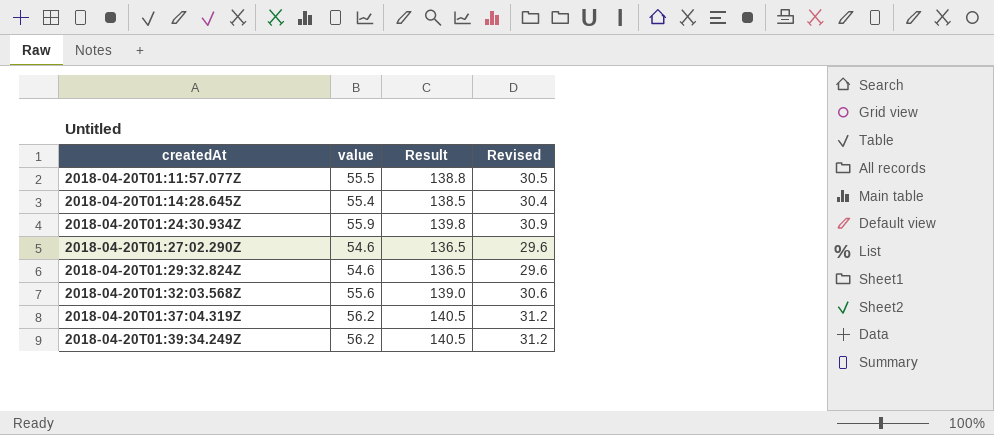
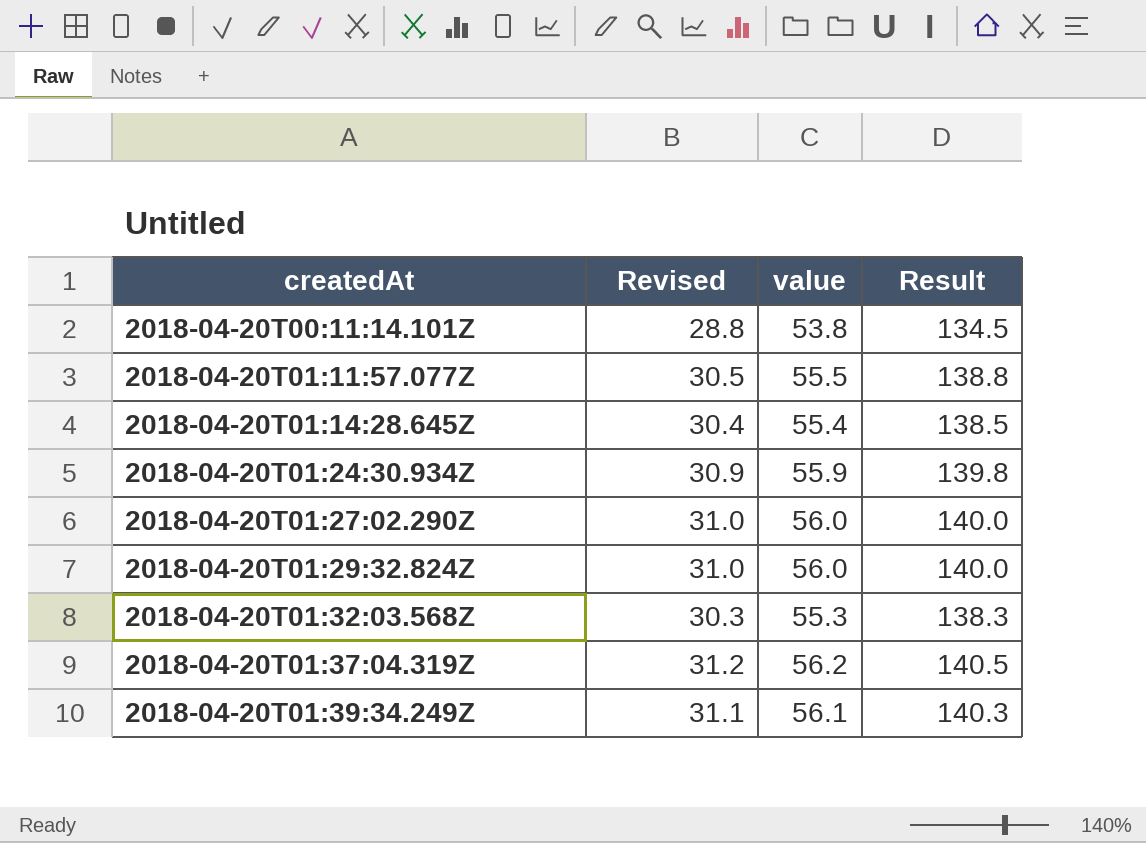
column Revised | position: 4 -> 2
row 2018-04-20T00:11:14.101Z: none -> 28.8 | 53.8 | 134.5
2018-04-20T01:27:02.290Z | Revised: 29.6 -> 31.0
2018-04-20T01:27:02.290Z | value: 54.6 -> 56.0
2018-04-20T01:27:02.290Z | Result: 136.5 -> 140.0
2018-04-20T01:29:32.824Z | Revised: 29.6 -> 31.0
2018-04-20T01:29:32.824Z | value: 54.6 -> 56.0
2018-04-20T01:29:32.824Z | Result: 136.5 -> 140.0
2018-04-20T01:32:03.568Z | Revised: 30.6 -> 30.3
2018-04-20T01:32:03.568Z | value: 55.6 -> 55.3
2018-04-20T01:32:03.568Z | Result: 139.0 -> 138.3
2018-04-20T01:39:34.249Z | Revised: 31.2 -> 31.1
2018-04-20T01:39:34.249Z | value: 56.2 -> 56.1
2018-04-20T01:39:34.249Z | Result: 140.5 -> 140.3

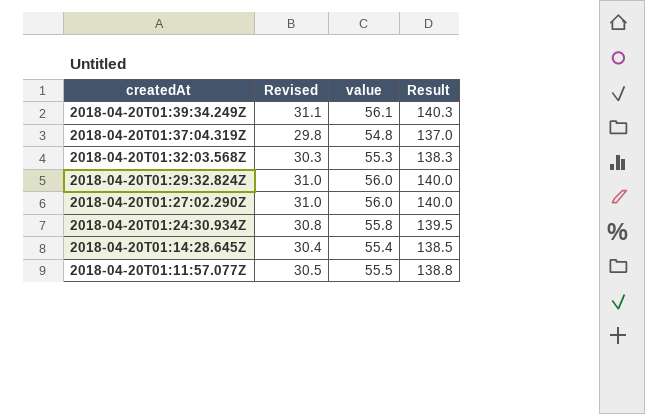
row order: createdAt ascending -> createdAt descending
row 2018-04-20T00:11:14.101Z: 28.8 | 53.8 | 134.5 -> none
2018-04-20T01:37:04.319Z | Revised: 31.2 -> 29.8
2018-04-20T01:37:04.319Z | value: 56.2 -> 54.8
2018-04-20T01:37:04.319Z | Result: 140.5 -> 137.0
2018-04-20T01:24:30.934Z | Revised: 30.9 -> 30.8
2018-04-20T01:24:30.934Z | value: 55.9 -> 55.8
2018-04-20T01:24:30.934Z | Result: 139.8 -> 139.5

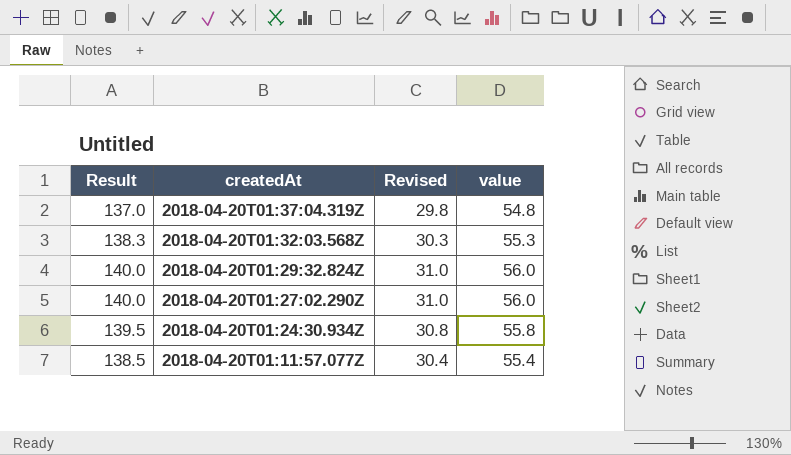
column Result | position: 4 -> 1
row 2018-04-20T01:39:34.249Z: 31.1 | 56.1 | 140.3 -> none
row 2018-04-20T01:14:28.645Z: 30.4 | 55.4 | 138.5 -> none
2018-04-20T01:11:57.077Z | Result: 138.8 -> 138.5
2018-04-20T01:11:57.077Z | Revised: 30.5 -> 30.4
2018-04-20T01:11:57.077Z | value: 55.5 -> 55.4

